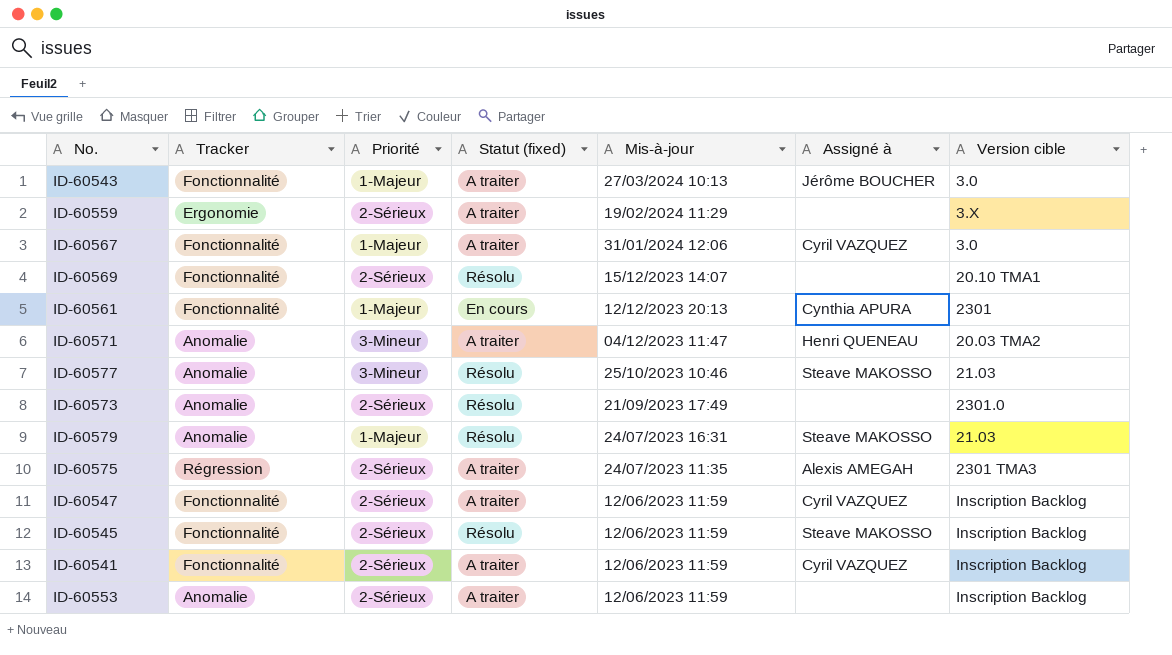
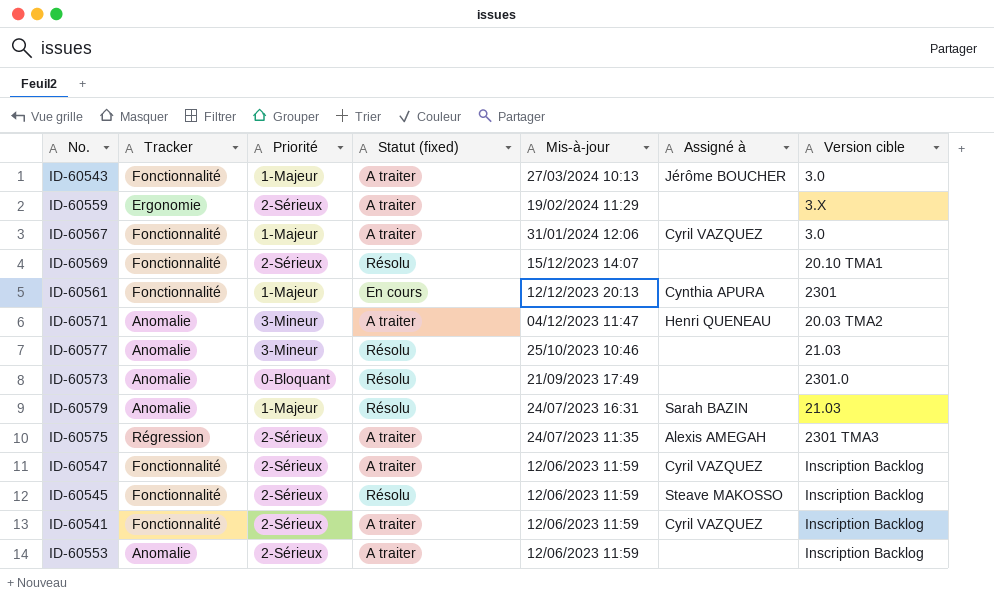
ID-60577 | Assigné à: Steave MAKOSSO -> none
ID-60573 | Priorité: 2-Sérieux -> 0-Bloquant
ID-60579 | Assigné à: Steave MAKOSSO -> Sarah BAZIN

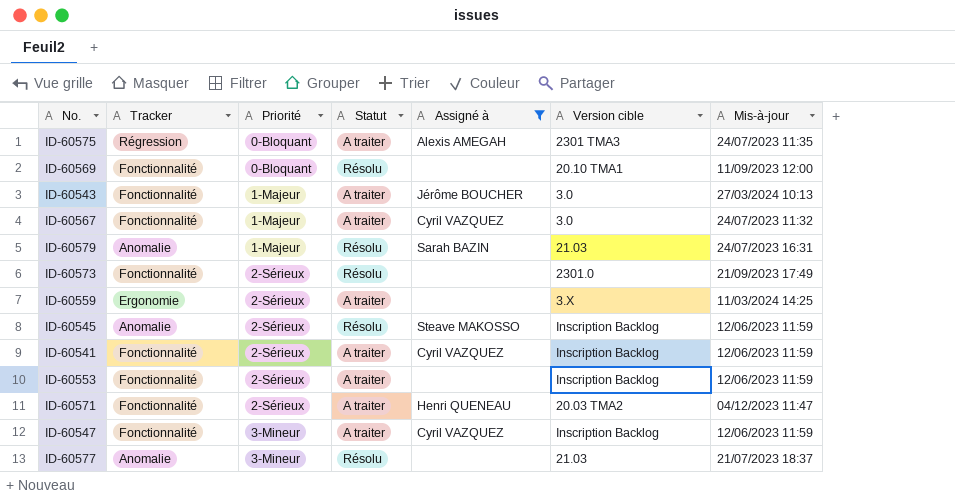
filter: none -> Assigné à != Cynthia APURA
row order: Mis-à-jour descending -> Priorité ascending
column name: Statut (fixed) -> Statut
column Mis-à-jour | position: 5 -> 7
ID-60575 | Priorité: 2-Sérieux -> 0-Bloquant
ID-60569 | Priorité: 2-Sérieux -> 0-Bloquant
ID-60569 | Mis-à-jour: 15/12/2023 14:07 -> 11/09/2023 12:00
ID-60567 | Mis-à-jour: 31/01/2024 12:06 -> 24/07/2023 11:32
ID-60573 | Tracker: Anomalie -> Fonctionnalité
ID-60573 | Priorité: 0-Bloquant -> 2-Sérieux
ID-60559 | Mis-à-jour: 19/02/2024 11:29 -> 11/03/2024 14:25
ID-60545 | Tracker: Fonctionnalité -> Anomalie
ID-60553 | Tracker: Anomalie -> Fonctionnalité
ID-60571 | Tracker: Anomalie -> Fonctionnalité
ID-60571 | Priorité: 3-Mineur -> 2-Sérieux
ID-60547 | Priorité: 2-Sérieux -> 3-Mineur
ID-60577 | Mis-à-jour: 25/10/2023 10:46 -> 21/07/2023 18:37

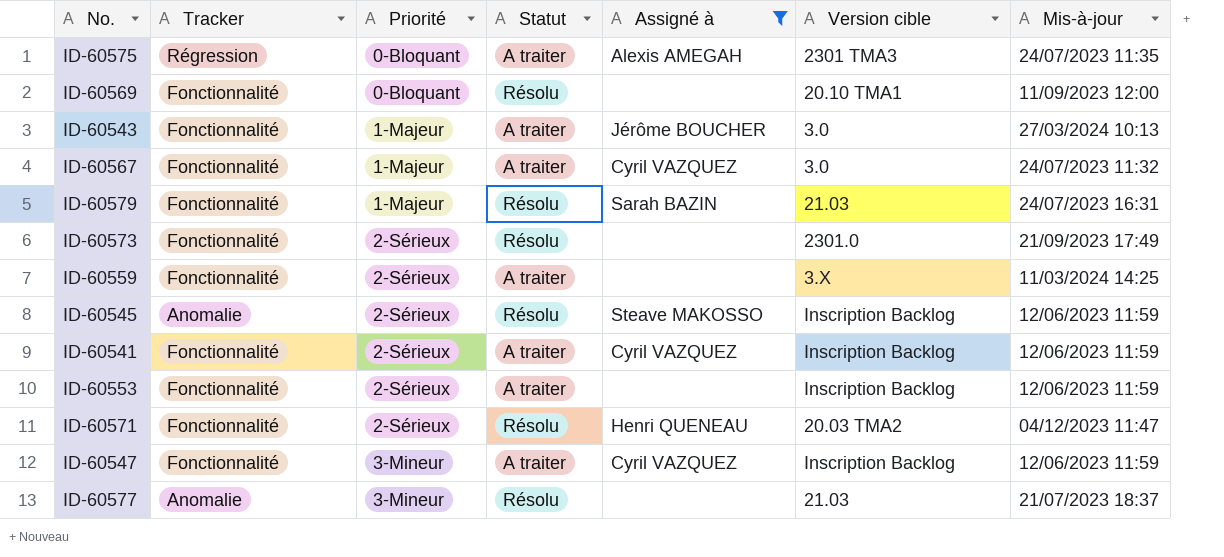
ID-60579 | Tracker: Anomalie -> Fonctionnalité
ID-60559 | Tracker: Ergonomie -> Fonctionnalité
ID-60571 | Statut: A traiter -> Résolu

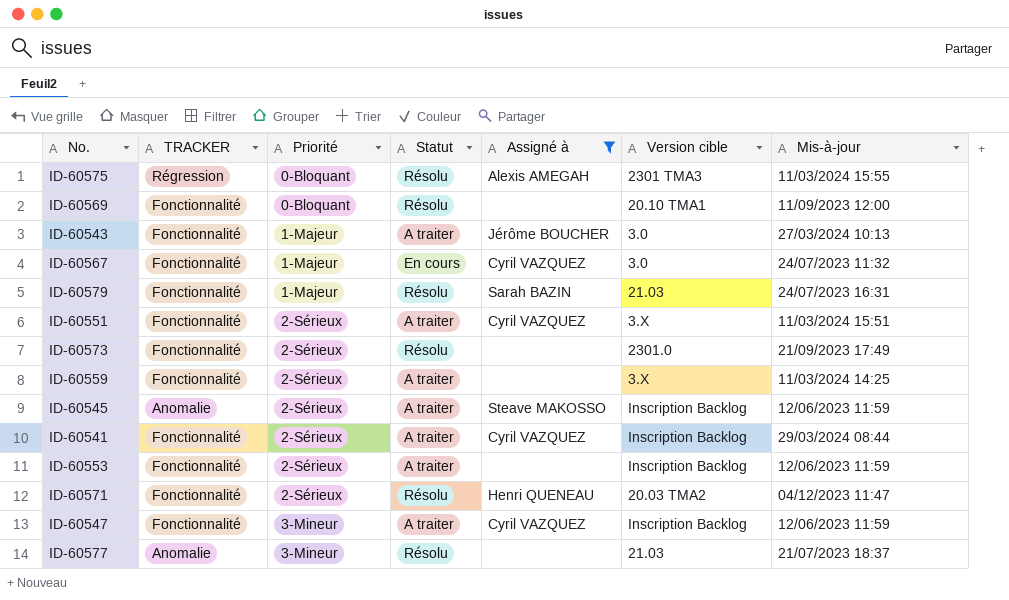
column name: Tracker -> TRACKER
ID-60575 | Statut: A traiter -> Résolu
ID-60575 | Mis-à-jour: 24/07/2023 11:35 -> 11/03/2024 15:55
ID-60567 | Statut: A traiter -> En cours
row ID-60551: none -> Fonctionnalité | 2-Sérieux | A traiter | Cyril VAZQUEZ | 3.X | 11/03/2024 15:51
ID-60545 | Statut: Résolu -> A traiter
ID-60541 | Mis-à-jour: 12/06/2023 11:59 -> 29/03/2024 08:44

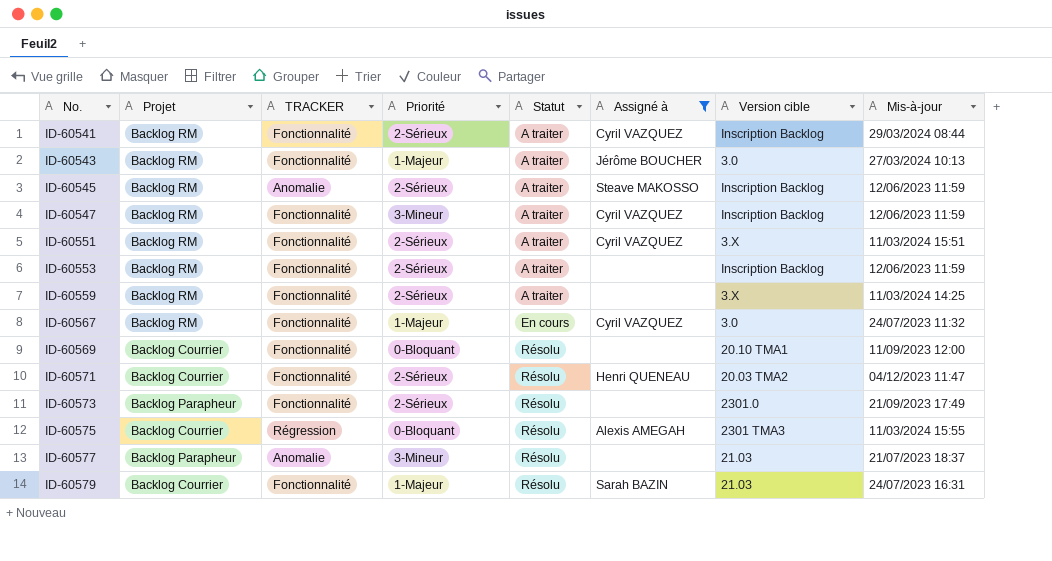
row order: Priorité ascending -> No. ascending
column Projet | position: none -> 2

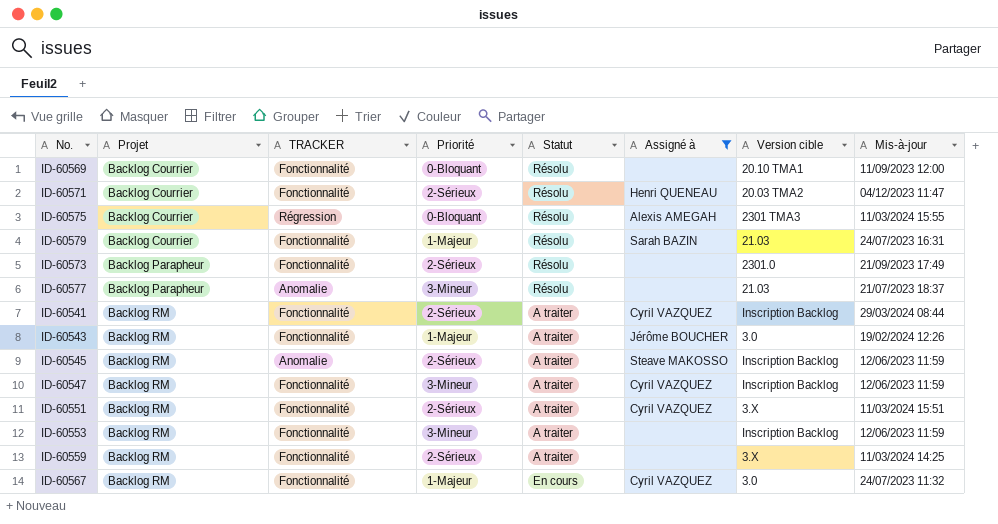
row order: No. ascending -> Projet ascending
ID-60543 | Mis-à-jour: 27/03/2024 10:13 -> 19/02/2024 12:26
ID-60553 | Priorité: 2-Sérieux -> 3-Mineur

